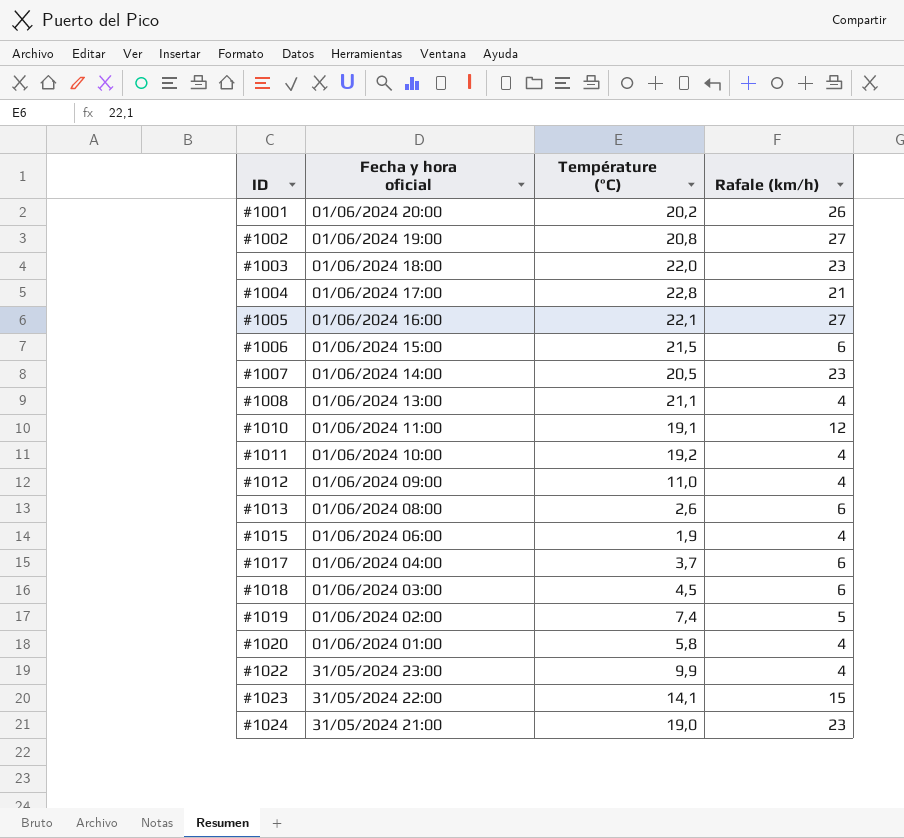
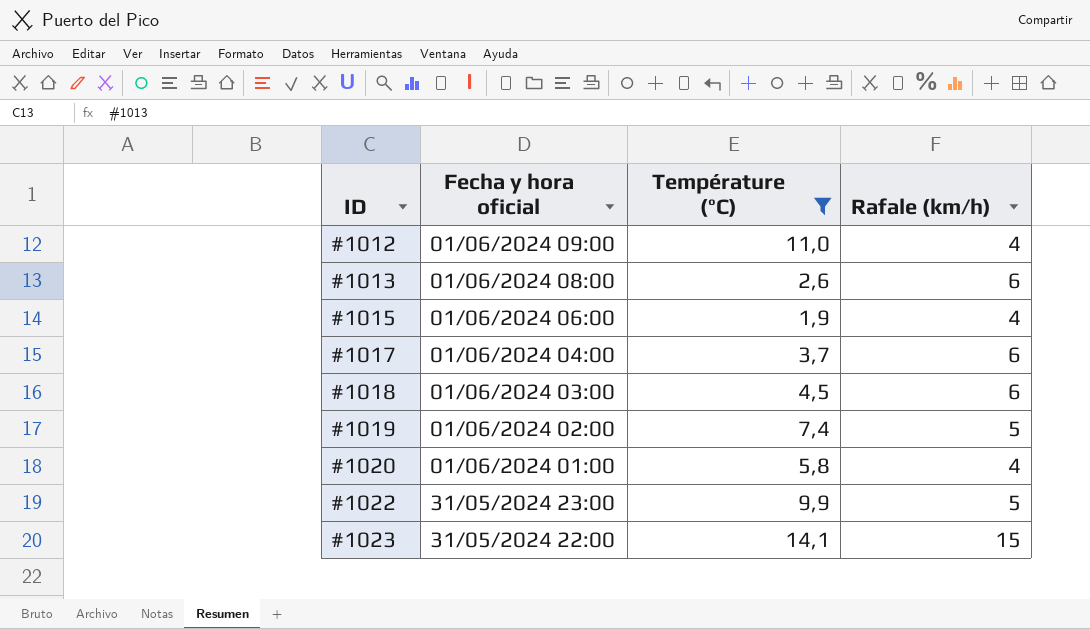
filter: none -> Température (ºC) <= 14,1
#1022 | Rafale (km/h): 4 -> 5

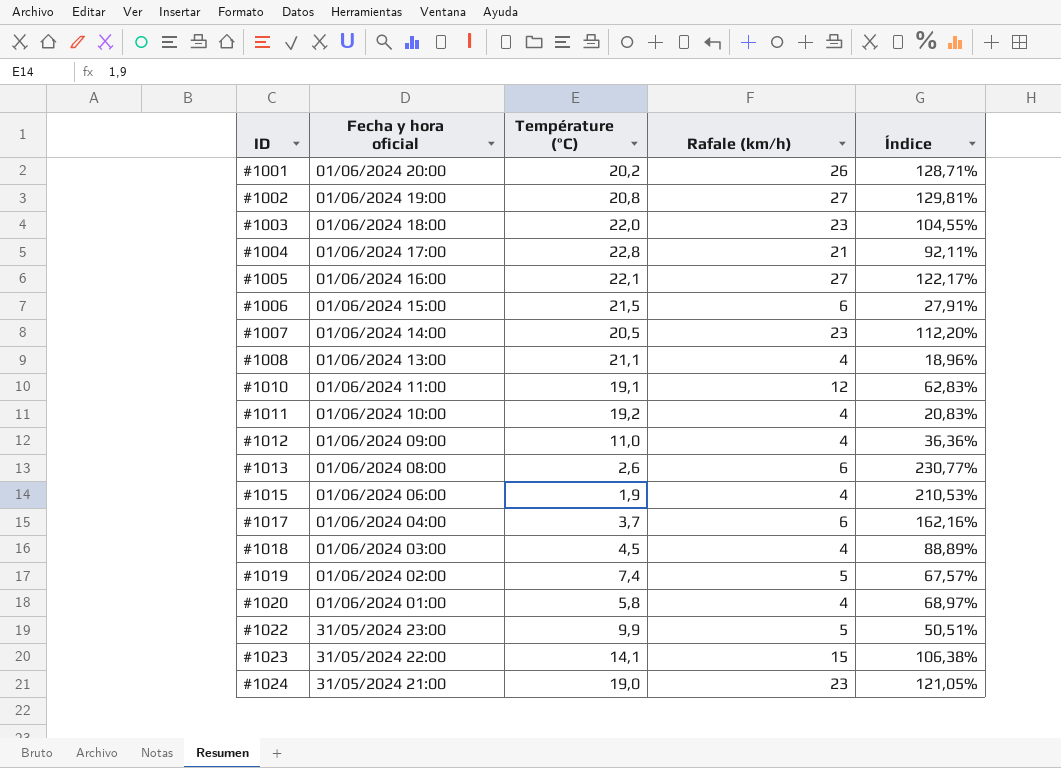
filter: Température (ºC) <= 14,1 -> none
column Índice | formula: none -> [Rafale (km/h)] / [Température (ºC)]
#1018 | Rafale (km/h): 6 -> 4

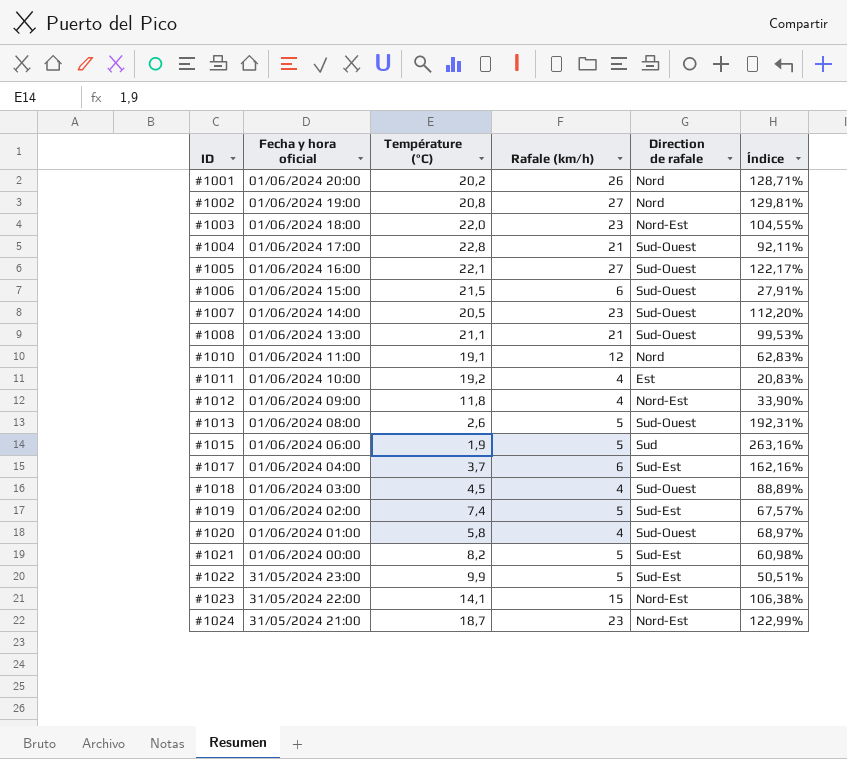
column Direction de rafale | position: none -> 5
#1008 | Rafale (km/h): 4 -> 21
#1008 | Índice: 18,96% -> 99,53%
#1012 | Température (ºC): 11,0 -> 11,8
#1012 | Índice: 36,36% -> 33,90%
#1013 | Rafale (km/h): 6 -> 5
#1013 | Índice: 230,77% -> 192,31%
#1015 | Rafale (km/h): 4 -> 5
#1015 | Índice: 210,53% -> 263,16%
row #1021: none -> 01/06/2024 00:00 | 8,2 | 5 | Sud-Est | 60,98%
#1024 | Température (ºC): 19,0 -> 18,7
#1024 | Índice: 121,05% -> 122,99%

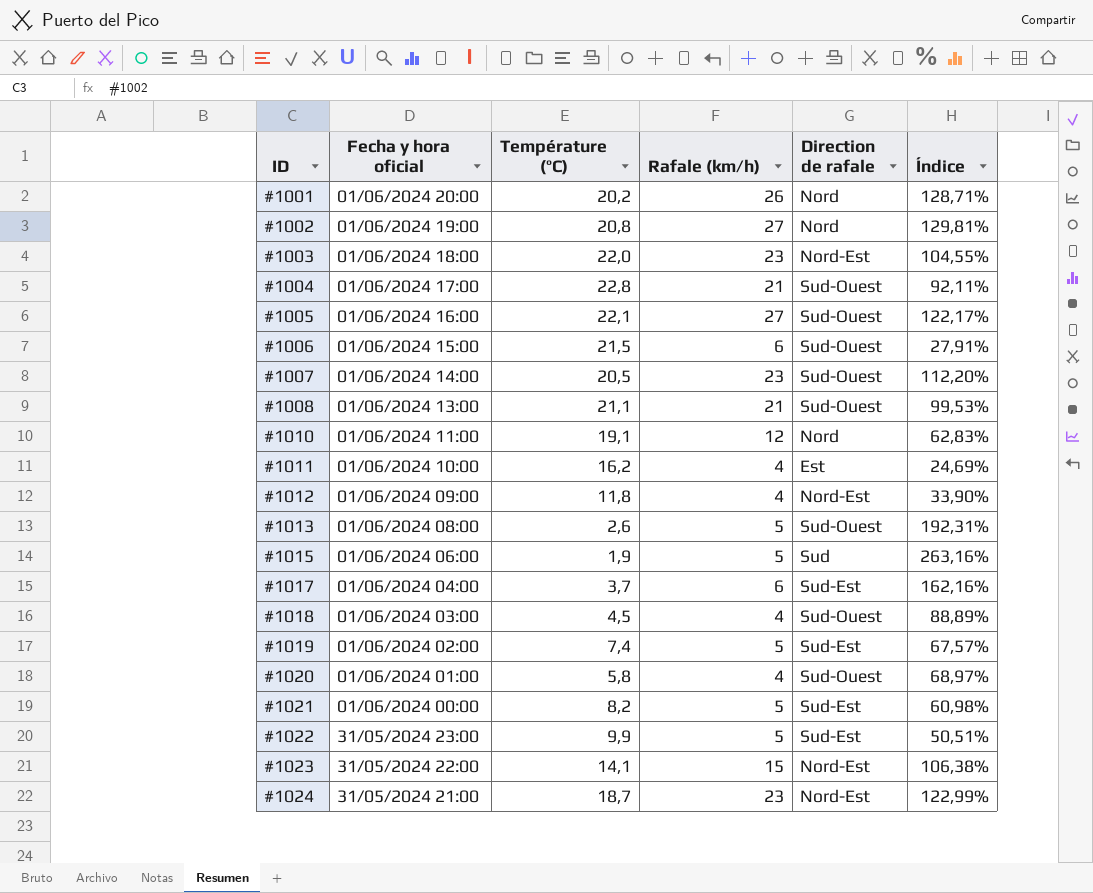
#1011 | Température (ºC): 19,2 -> 16,2
#1011 | Índice: 20,83% -> 24,69%

